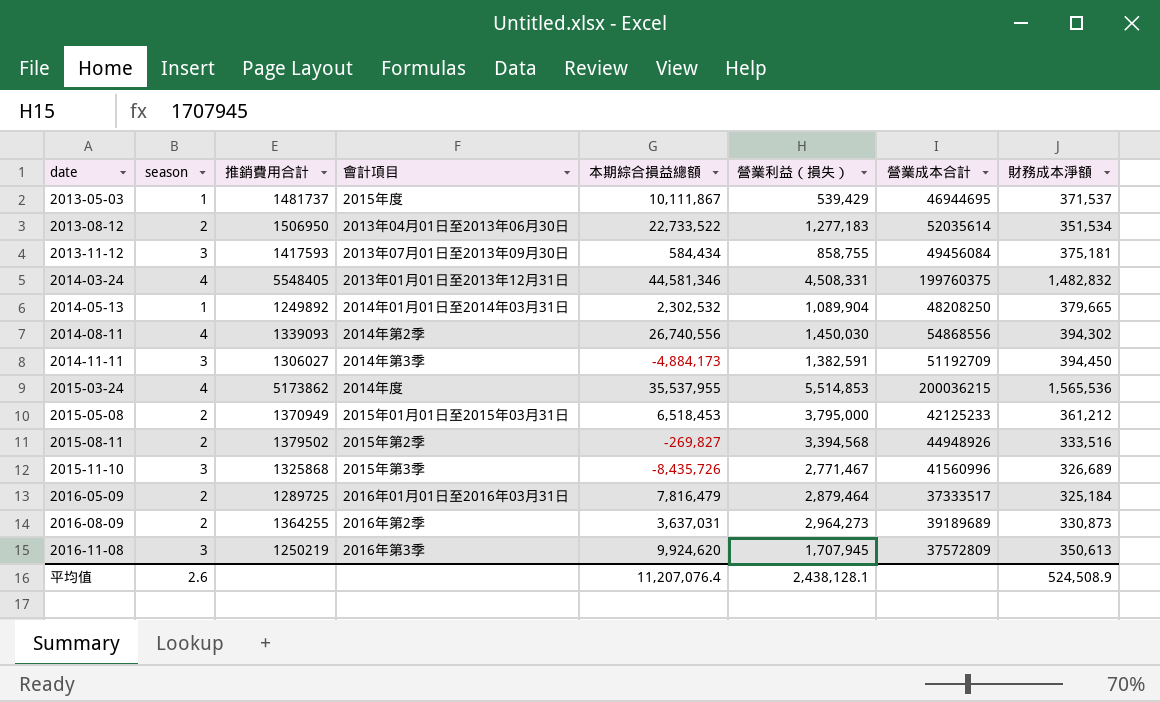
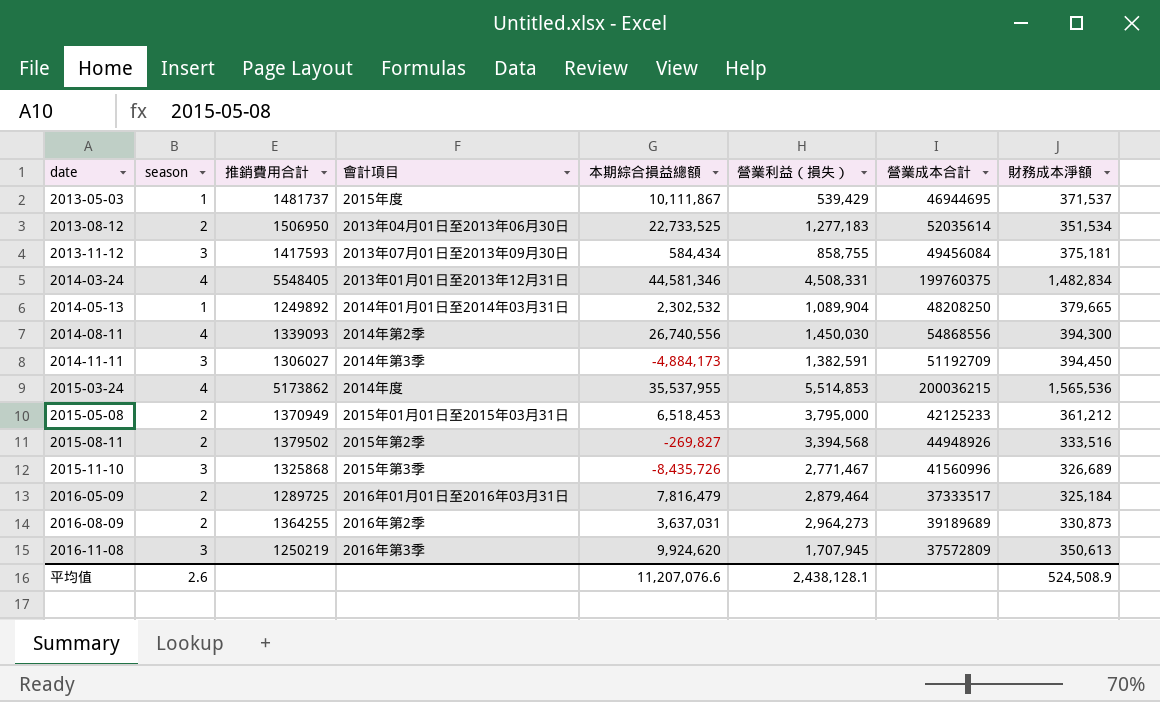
2013-08-12 | 本期綜合損益總額: 22,733,522 -> 22,733,525
2014-03-24 | 財務成本淨額: 1,482,832 -> 1,482,834
2014-08-11 | 財務成本淨額: 394,302 -> 394,300
平均值 | 本期綜合損益總額: 11,207,076.4 -> 11,207,076.6

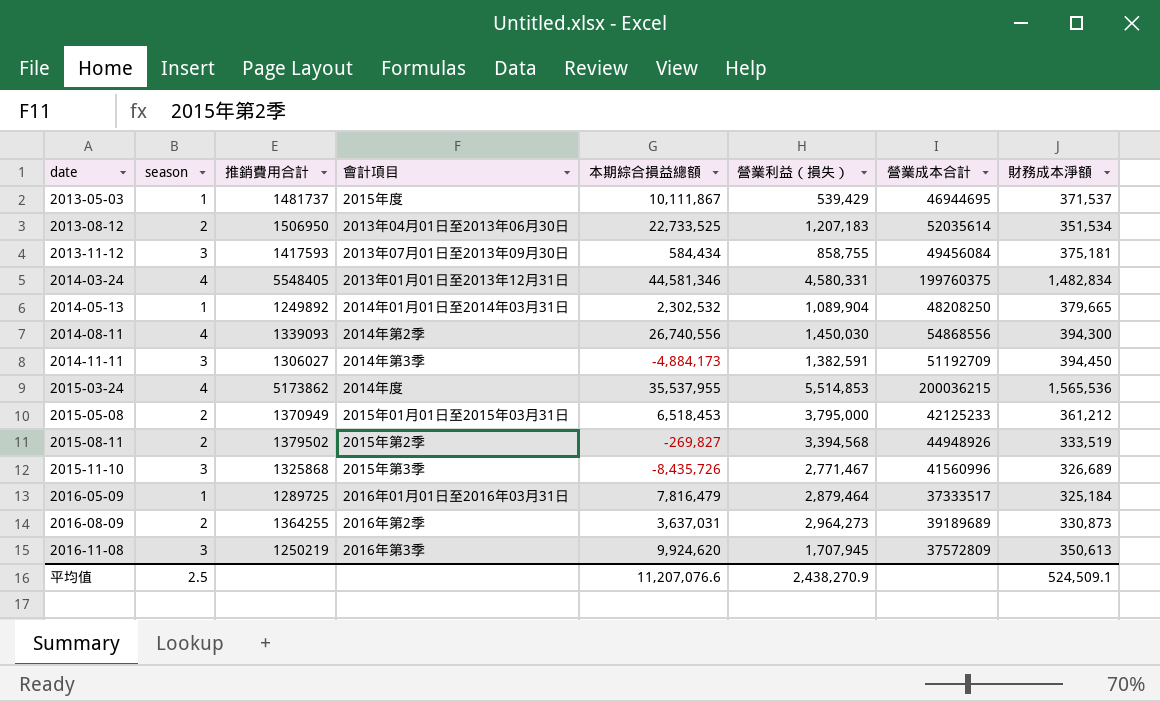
2013-08-12 | 營業利益（損失）: 1,277,183 -> 1,207,183
2014-03-24 | 營業利益（損失）: 4,508,331 -> 4,580,331
2015-08-11 | 財務成本淨額: 333,516 -> 333,519
2016-05-09 | season: 2 -> 1
平均值 | season: 2.6 -> 2.5
平均值 | 營業利益（損失）: 2,438,128.1 -> 2,438,270.9
平均值 | 財務成本淨額: 524,508.9 -> 524,509.1

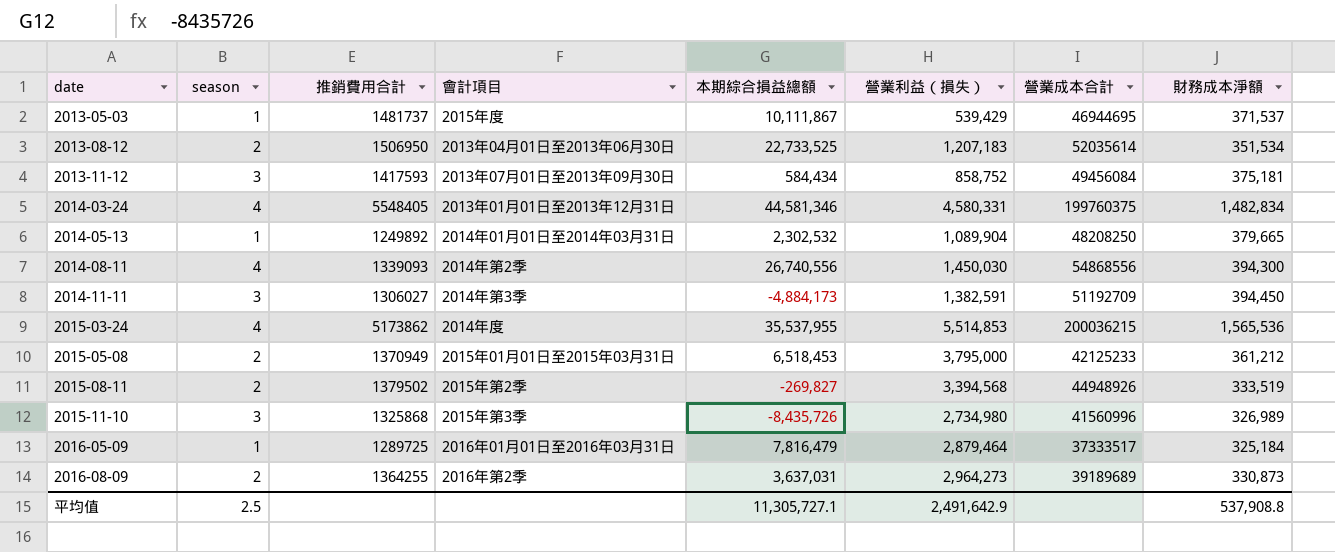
row 2016-11-08: 3 | 1250219 | 2016年第3季 | 9,924,620 | 1,707,945 | 37572809 | 350,613 -> none
2013-11-12 | 營業利益（損失）: 858,755 -> 858,752
2015-11-10 | 營業利益（損失）: 2,771,467 -> 2,734,980
2015-11-10 | 財務成本淨額: 326,689 -> 326,989
平均值 | 本期綜合損益總額: 11,207,076.6 -> 11,305,727.1
平均值 | 營業利益（損失）: 2,438,270.9 -> 2,491,642.9
平均值 | 財務成本淨額: 524,509.1 -> 537,908.8

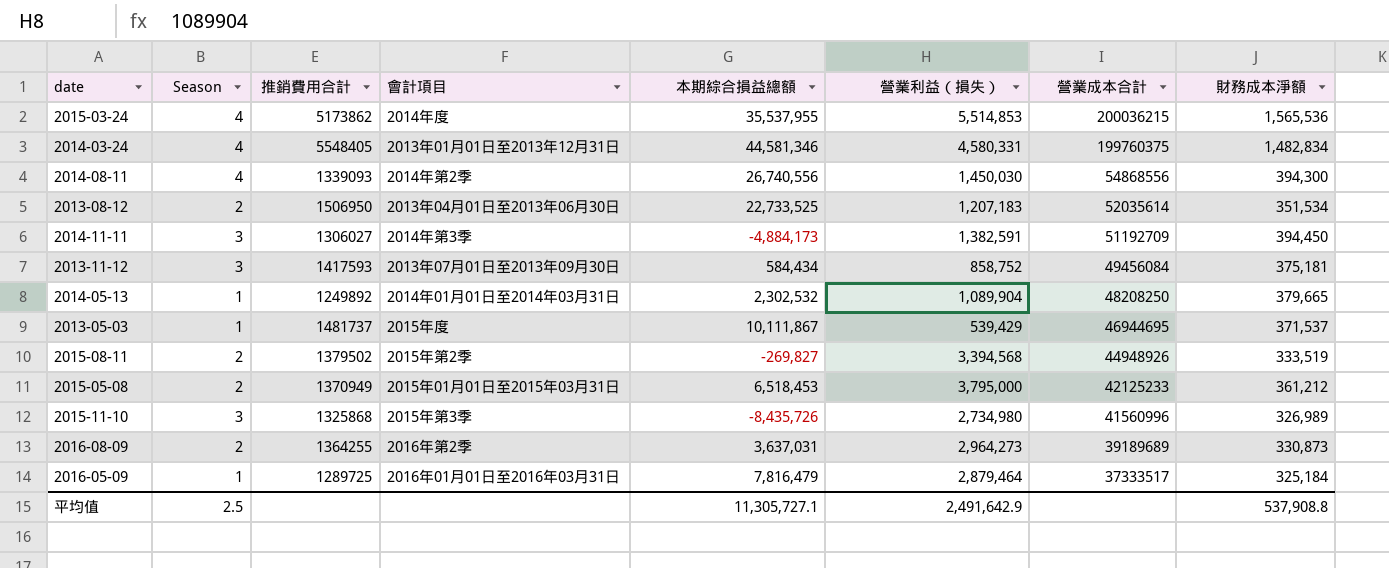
row order: date ascending -> 營業成本合計 descending
column name: season -> Season

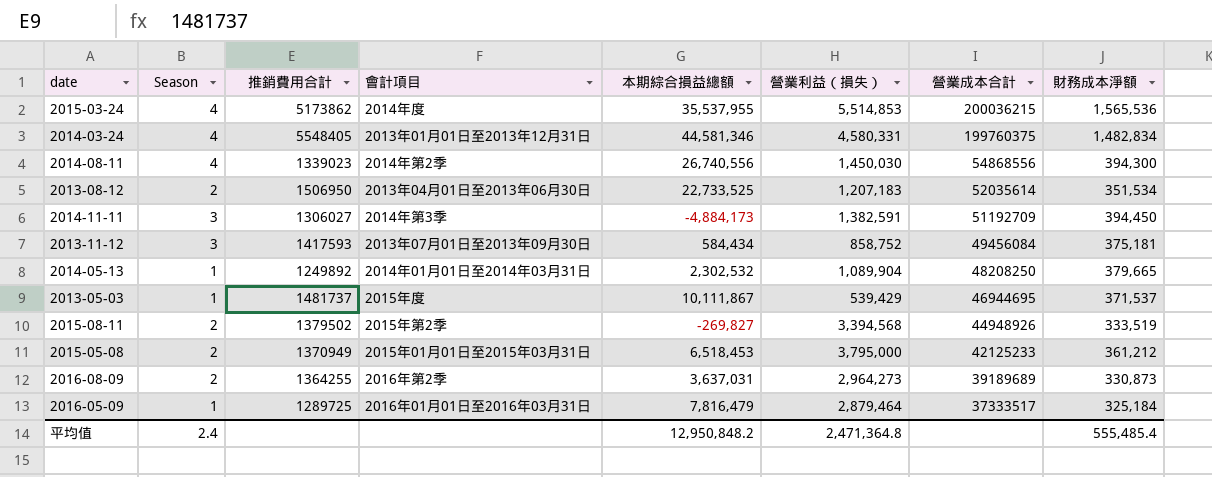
row 2015-11-10: 3 | 1325868 | 2015年第3季 | -8,435,726 | 2,734,980 | 41560996 | 326,989 -> none
2014-08-11 | 推銷費用合計: 1339093 -> 1339023
平均值 | Season: 2.5 -> 2.4
平均值 | 本期綜合損益總額: 11,305,727.1 -> 12,950,848.2
平均值 | 營業利益（損失）: 2,491,642.9 -> 2,471,364.8
平均值 | 財務成本淨額: 537,908.8 -> 555,485.4

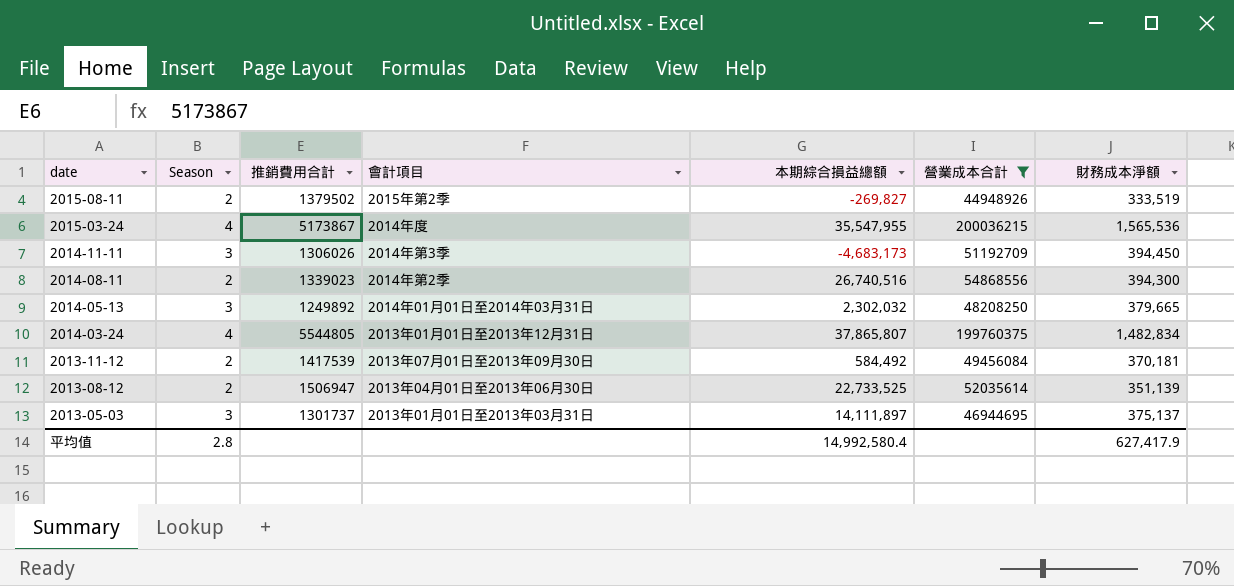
filter: none -> 營業成本合計 >= 44948926
row order: 營業成本合計 descending -> date descending
column 營業利益（損失） | position: 6 -> none
2015-03-24 | 推銷費用合計: 5173862 -> 5173867
2015-03-24 | 本期綜合損益總額: 35,537,955 -> 35,547,955
2014-11-11 | 推銷費用合計: 1306027 -> 1306026
2014-11-11 | 本期綜合損益總額: -4,884,173 -> -4,683,173
2014-08-11 | Season: 4 -> 2
2014-08-11 | 本期綜合損益總額: 26,740,556 -> 26,740,516
2014-05-13 | Season: 1 -> 3
2014-05-13 | 本期綜合損益總額: 2,302,532 -> 2,302,032
2014-03-24 | 推銷費用合計: 5548405 -> 5544805
2014-03-24 | 本期綜合損益總額: 44,581,346 -> 37,865,807
2013-11-12 | Season: 3 -> 2
2013-11-12 | 推銷費用合計: 1417593 -> 1417539
2013-11-12 | 本期綜合損益總額: 584,434 -> 584,492
2013-11-12 | 財務成本淨額: 375,181 -> 370,181
2013-08-12 | 推銷費用合計: 1506950 -> 1506947
2013-08-12 | 財務成本淨額: 351,534 -> 351,139
2013-05-03 | Season: 1 -> 3
2013-05-03 | 推銷費用合計: 1481737 -> 1301737
2013-05-03 | 會計項目: 2015年度 -> 2013年01月01日至2013年03月31日
2013-05-03 | 本期綜合損益總額: 10,111,867 -> 14,111,897
2013-05-03 | 財務成本淨額: 371,537 -> 375,137
平均值 | Season: 2.4 -> 2.8
平均值 | 本期綜合損益總額: 12,950,848.2 -> 14,992,580.4
平均值 | 財務成本淨額: 555,485.4 -> 627,417.9

